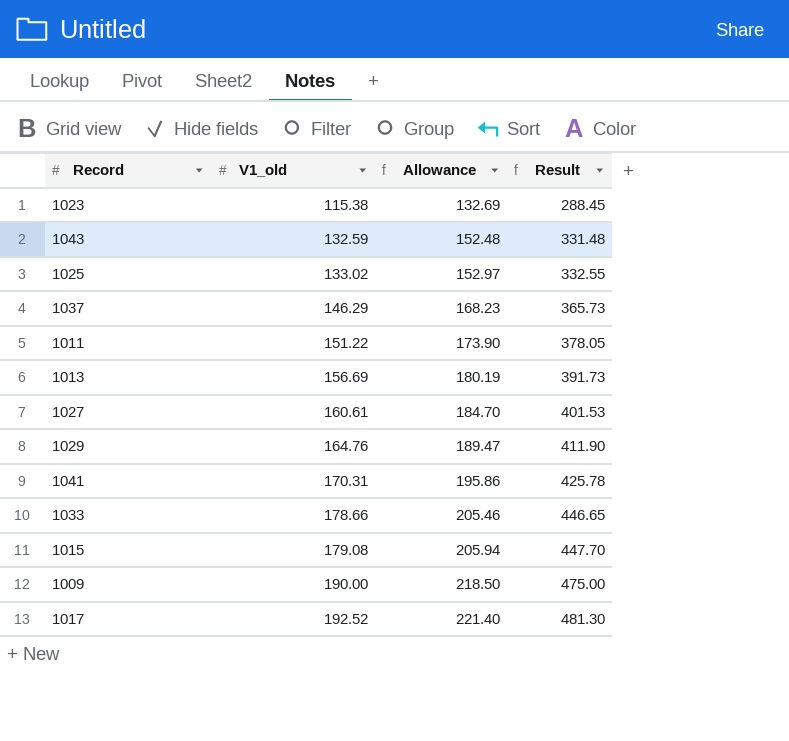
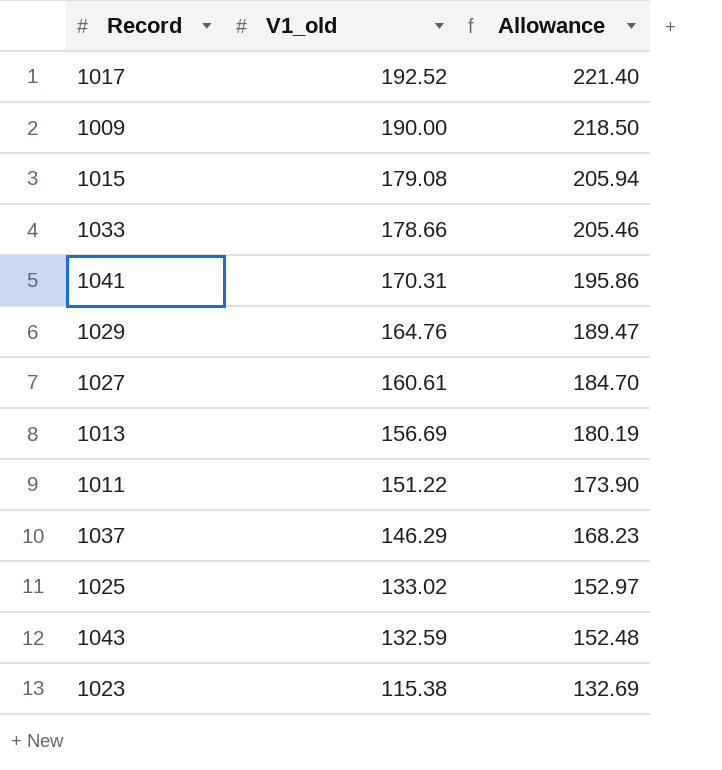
row order: V1_old ascending -> V1_old descending
column Result | formula: [V1_old] * 2.5 -> none

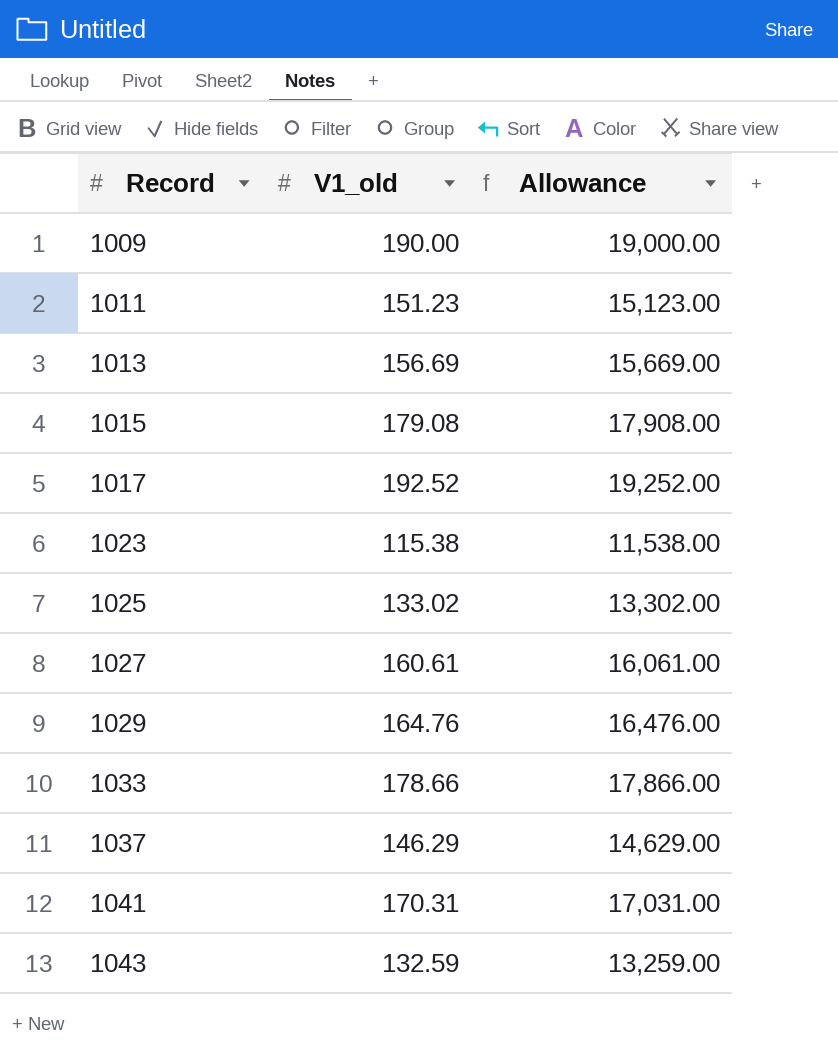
row order: V1_old descending -> Record ascending
column Allowance | formula: [V1_old] * 1.15 -> [V1_old] * 100
1011 | V1_old: 151.22 -> 151.23

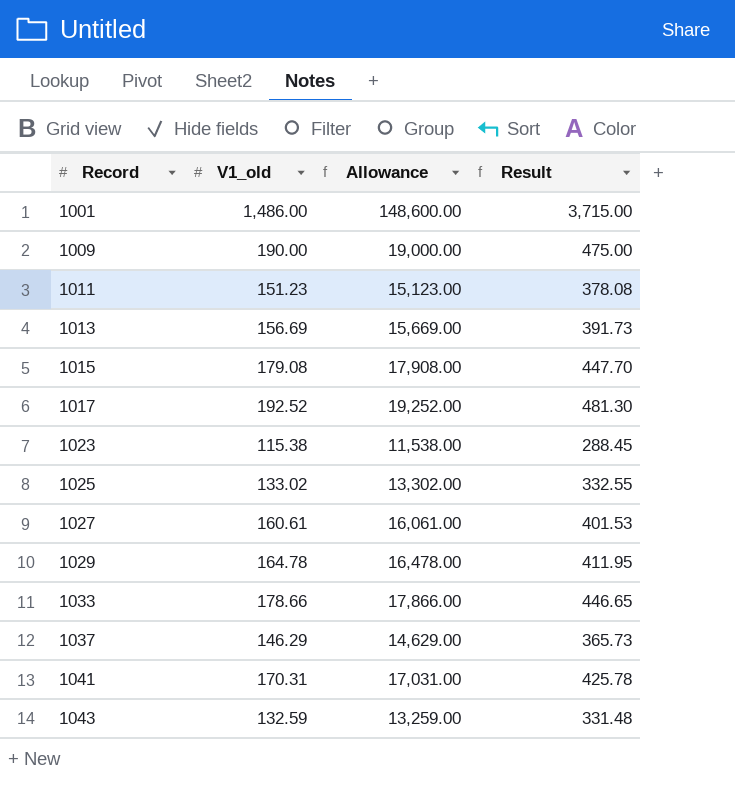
column Result | formula: none -> [V1_old] * 2.5
row 1001: none -> 1,486.00 | 148,600.00 | 3,715.00
1029 | V1_old: 164.76 -> 164.78
1029 | Allowance: 16,476.00 -> 16,478.00

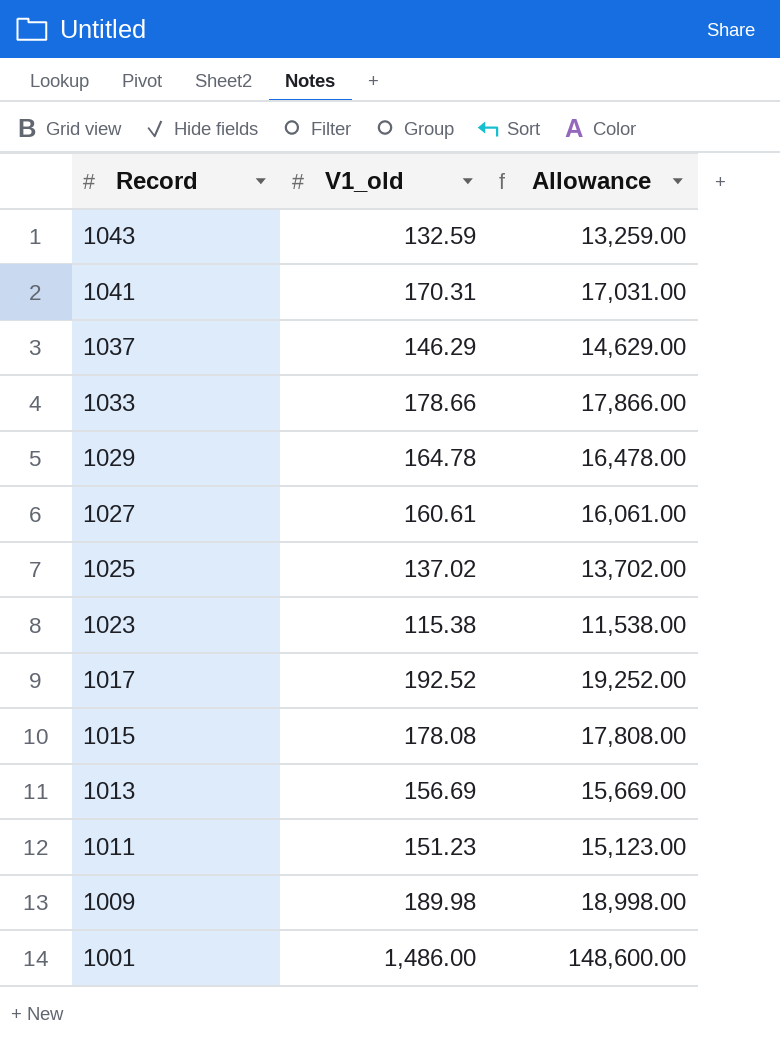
row order: Record ascending -> Record descending
column Result | formula: [V1_old] * 2.5 -> none
1025 | V1_old: 133.02 -> 137.02
1025 | Allowance: 13,302.00 -> 13,702.00
1015 | V1_old: 179.08 -> 178.08
1015 | Allowance: 17,908.00 -> 17,808.00
1009 | V1_old: 190.00 -> 189.98
1009 | Allowance: 19,000.00 -> 18,998.00

